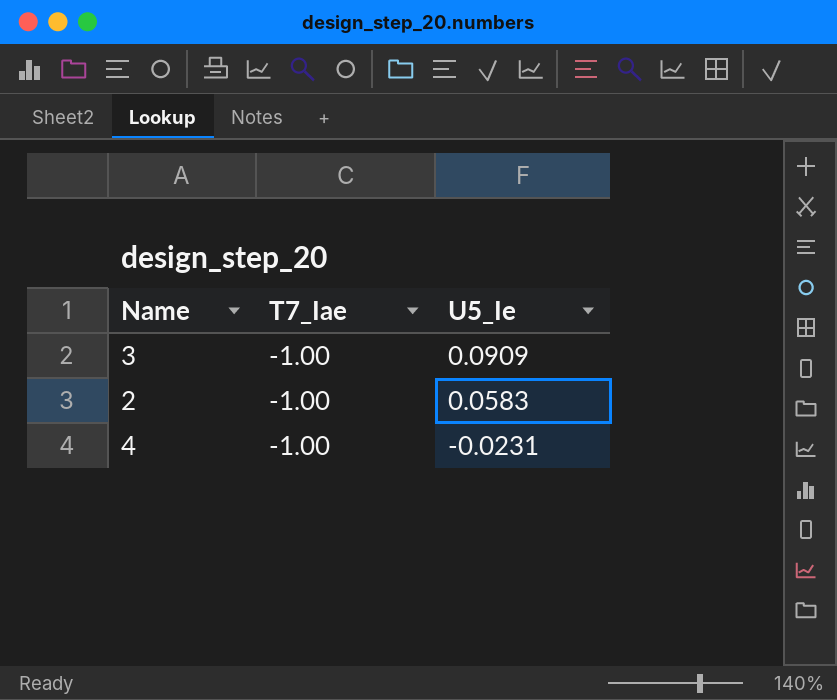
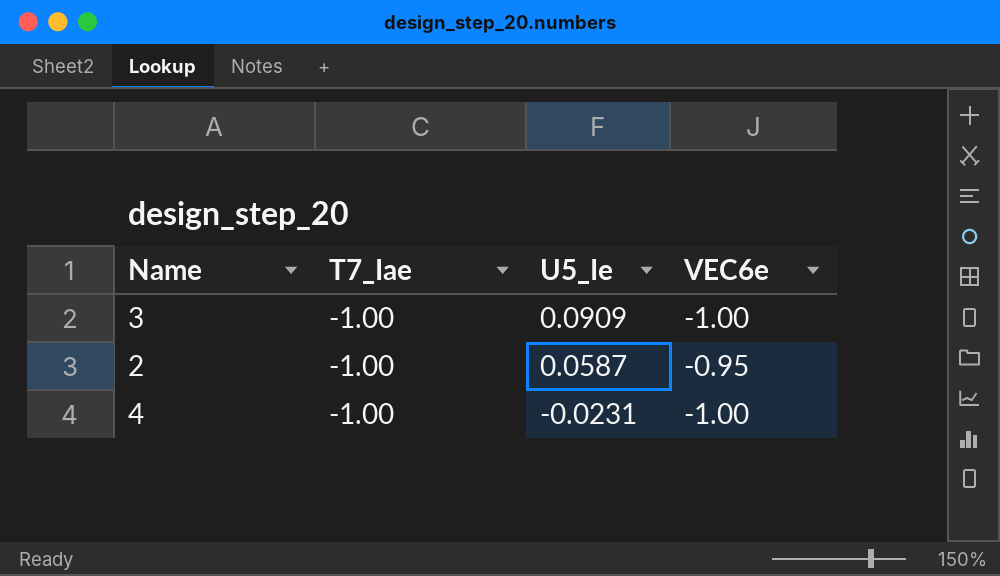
column VEC6e | position: none -> 4
2 | U5_Ie: 0.0583 -> 0.0587

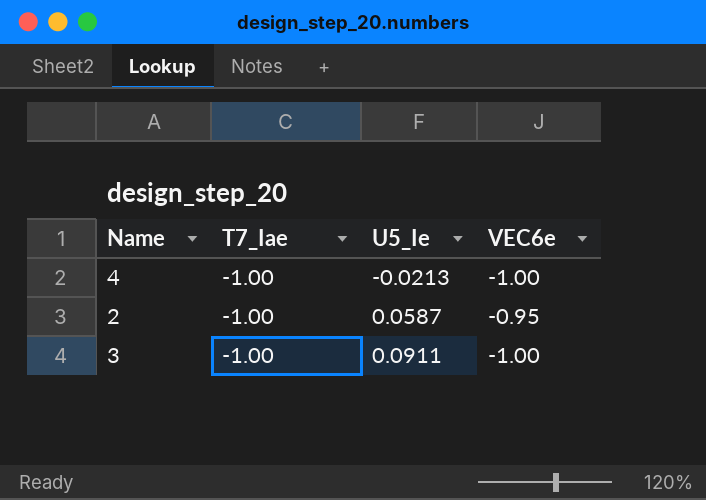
row order: U5_Ie descending -> U5_Ie ascending
4 | U5_Ie: -0.0231 -> -0.0213
3 | U5_Ie: 0.0909 -> 0.0911

